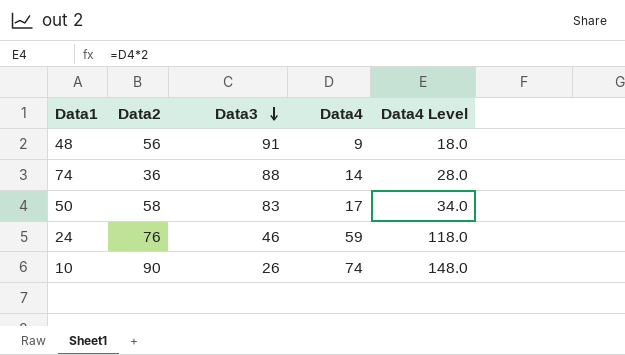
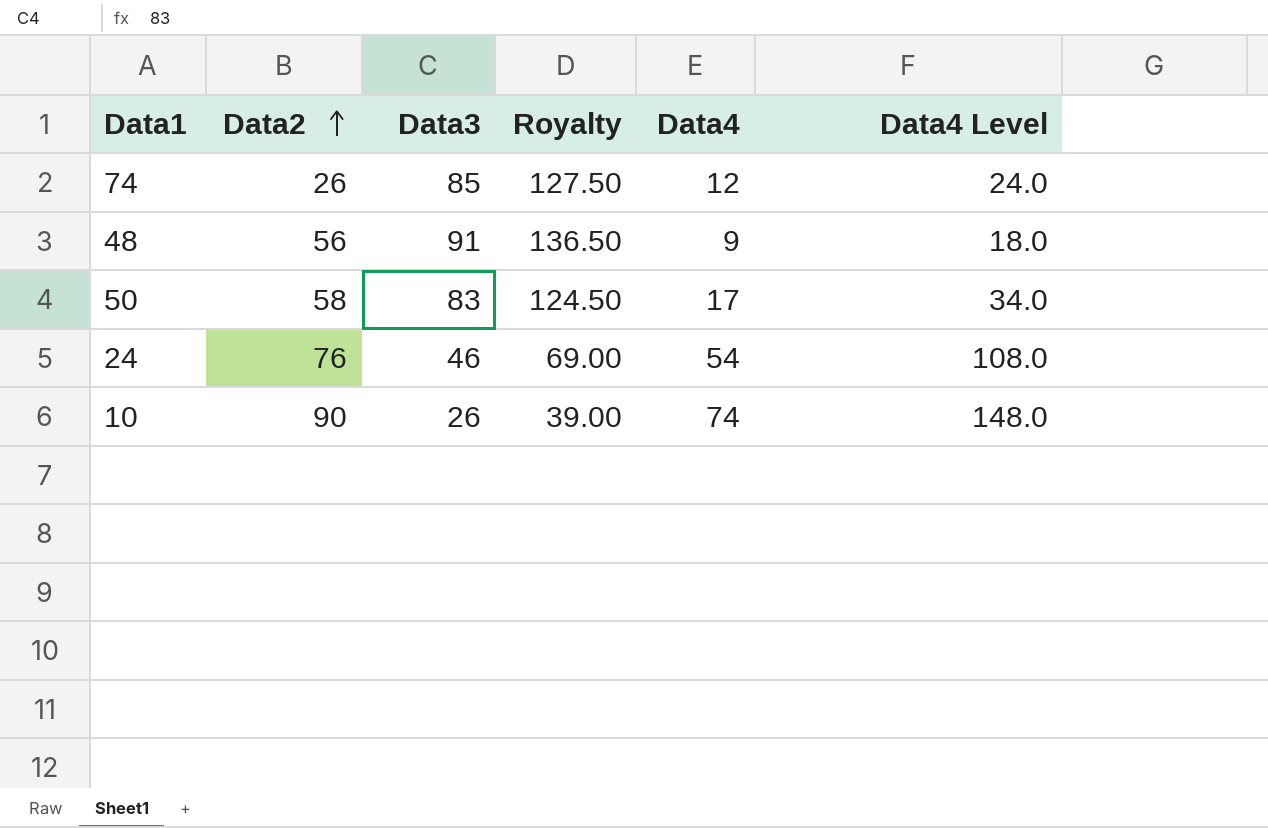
row order: Data3 descending -> Data2 ascending
column Royalty | formula: none -> [Data3] * 1.5
74 | Data2: 36 -> 26
74 | Data3: 88 -> 85
74 | Data4: 14 -> 12
74 | Data4 Level: 28.0 -> 24.0
24 | Data4: 59 -> 54
24 | Data4 Level: 118.0 -> 108.0

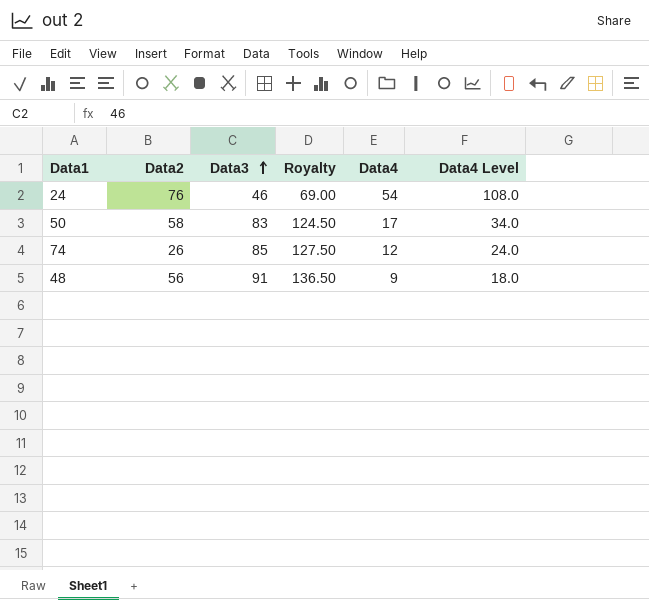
row order: Data2 ascending -> Data3 ascending
row 10: 90 | 26 | 39.00 | 74 | 148.0 -> none

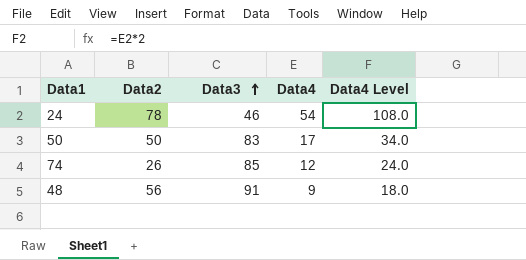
column Royalty | formula: [Data3] * 1.5 -> none
24 | Data2: 76 -> 78
50 | Data2: 58 -> 50

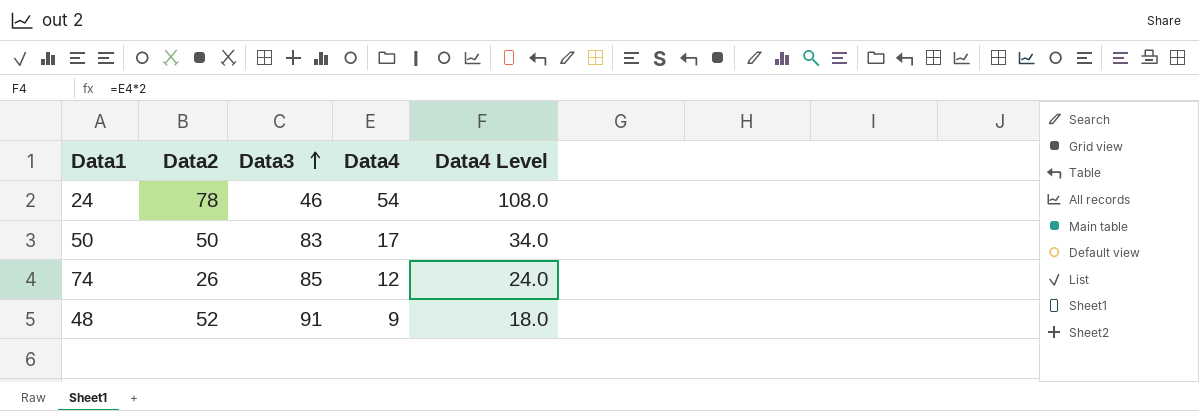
48 | Data2: 56 -> 52

